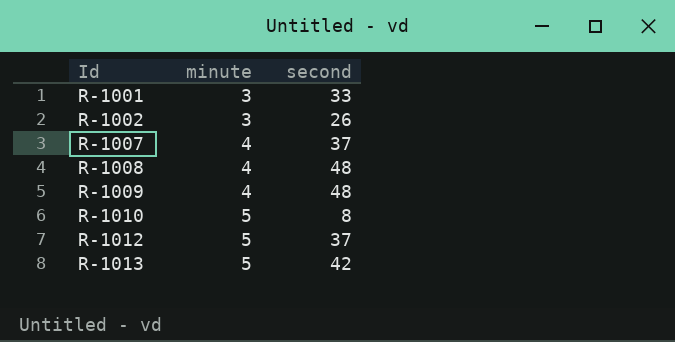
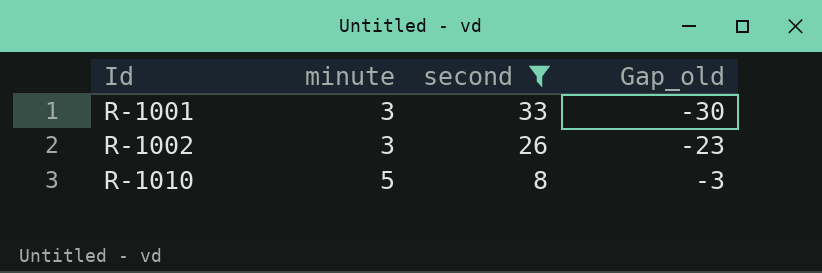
filter: none -> second <= 33
column Gap_old | formula: none -> [minute] - [second]

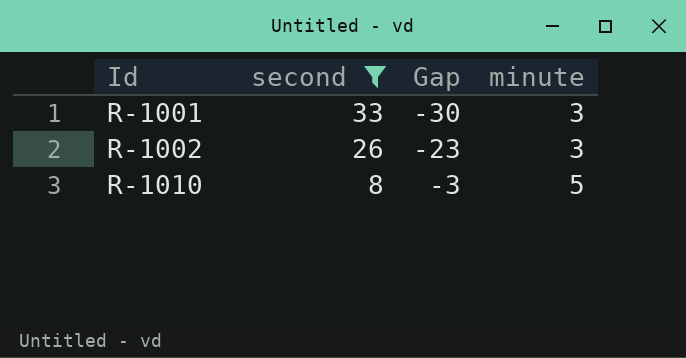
column name: Gap_old -> Gap
column minute | position: 2 -> 4

